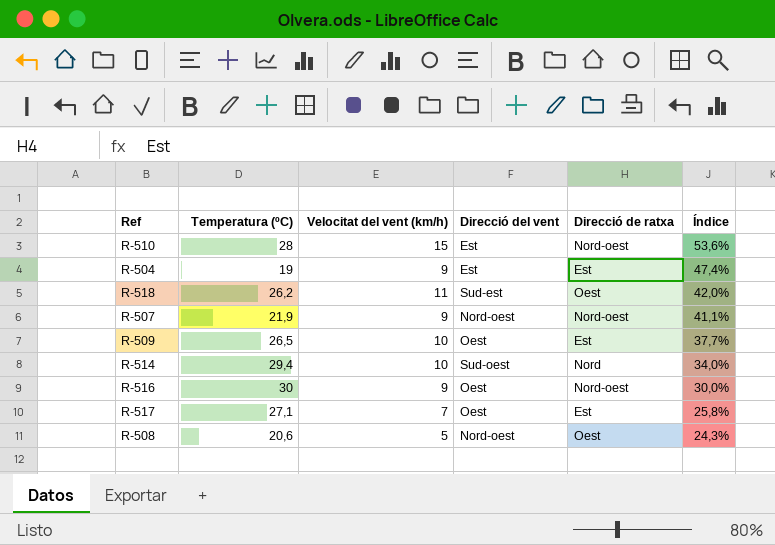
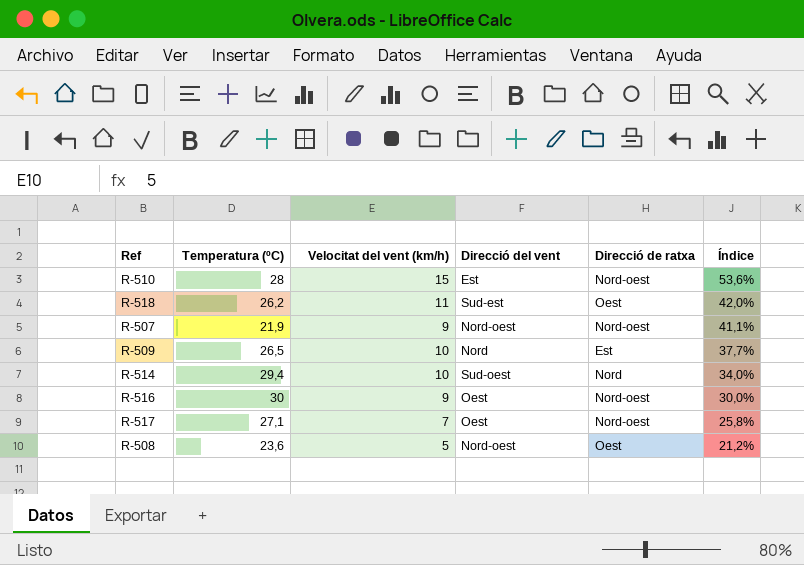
row R-504: 19 | 9 | Est | Est | 47,4% -> none
R-509 | Direcció del vent: Oest -> Nord
R-517 | Direcció de ratxa: Est -> Nord-oest
R-508 | Temperatura (ºC): 20,6 -> 23,6
R-508 | Índice: 24,3% -> 21,2%

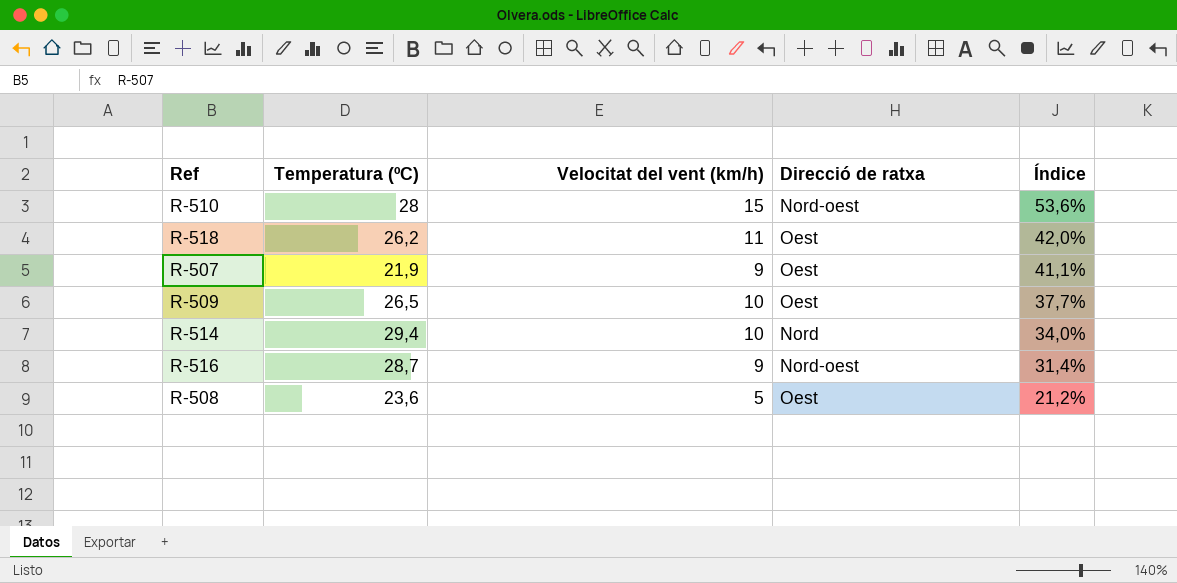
column Direcció del vent | position: 4 -> none
row R-517: 27,1 | 7 | Oest | Nord-oest | 25,8% -> none
R-507 | Direcció de ratxa: Nord-oest -> Oest
R-509 | Direcció de ratxa: Est -> Oest
R-516 | Temperatura (ºC): 30 -> 28,7
R-516 | Índice: 30,0% -> 31,4%

